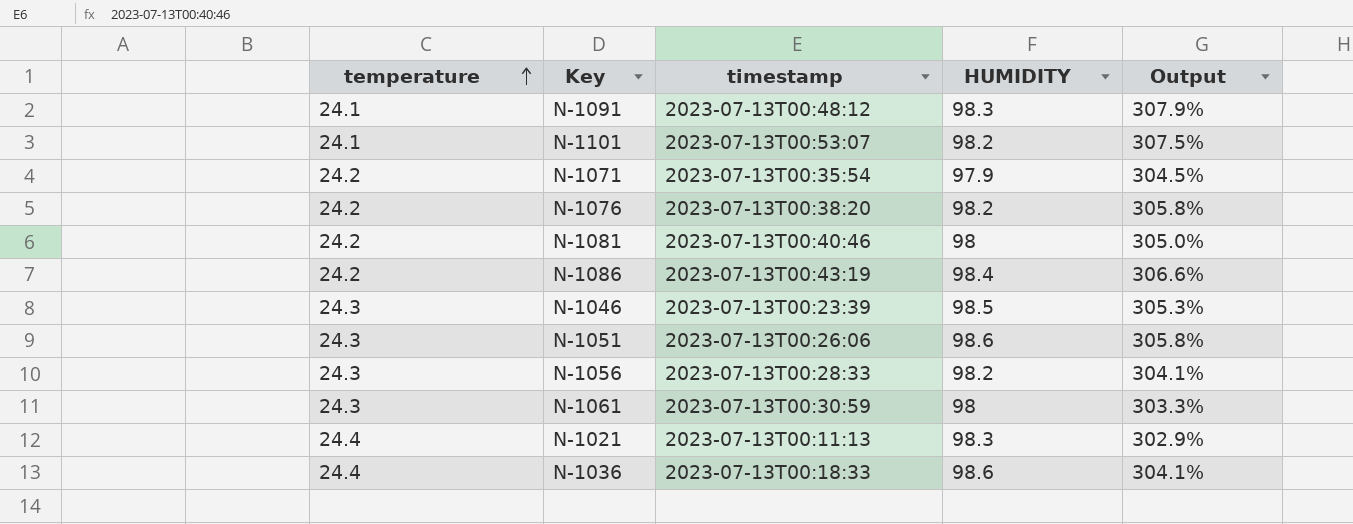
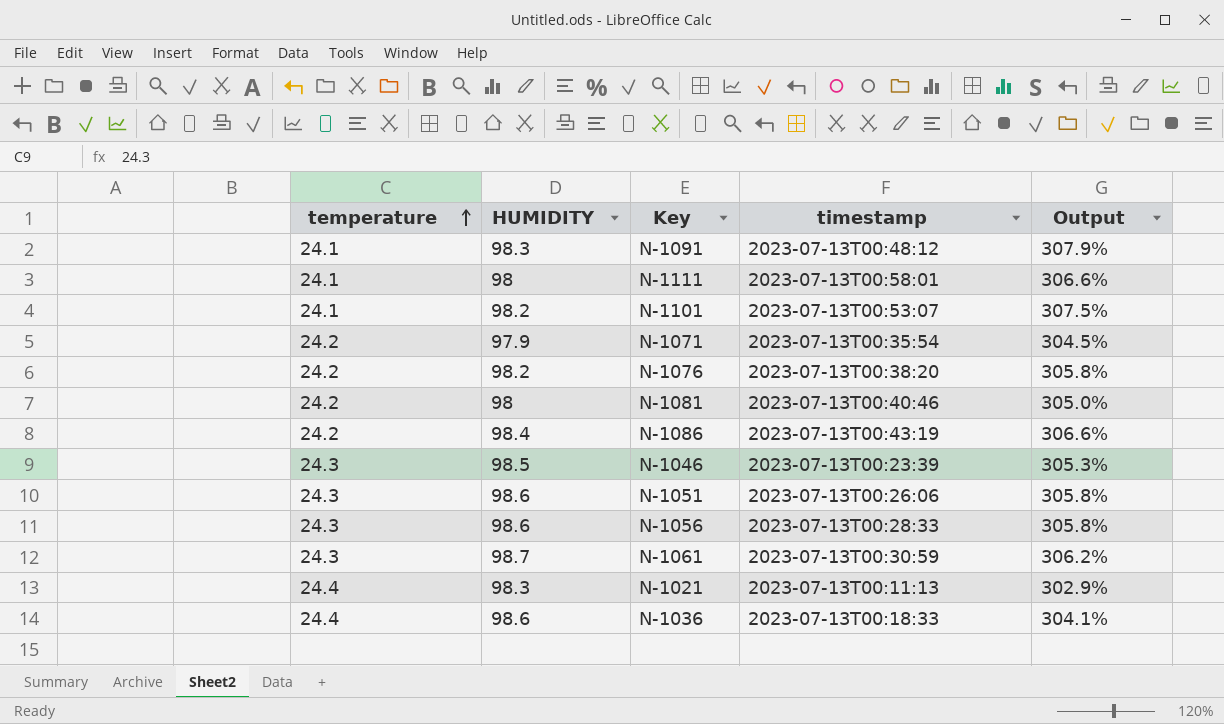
column HUMIDITY | position: 4 -> 2
row N-1111: none -> 24.1 | 98 | 2023-07-13T00:58:01 | 306.6%
N-1056 | HUMIDITY: 98.2 -> 98.6
N-1056 | Output: 304.1% -> 305.8%
N-1061 | HUMIDITY: 98 -> 98.7
N-1061 | Output: 303.3% -> 306.2%

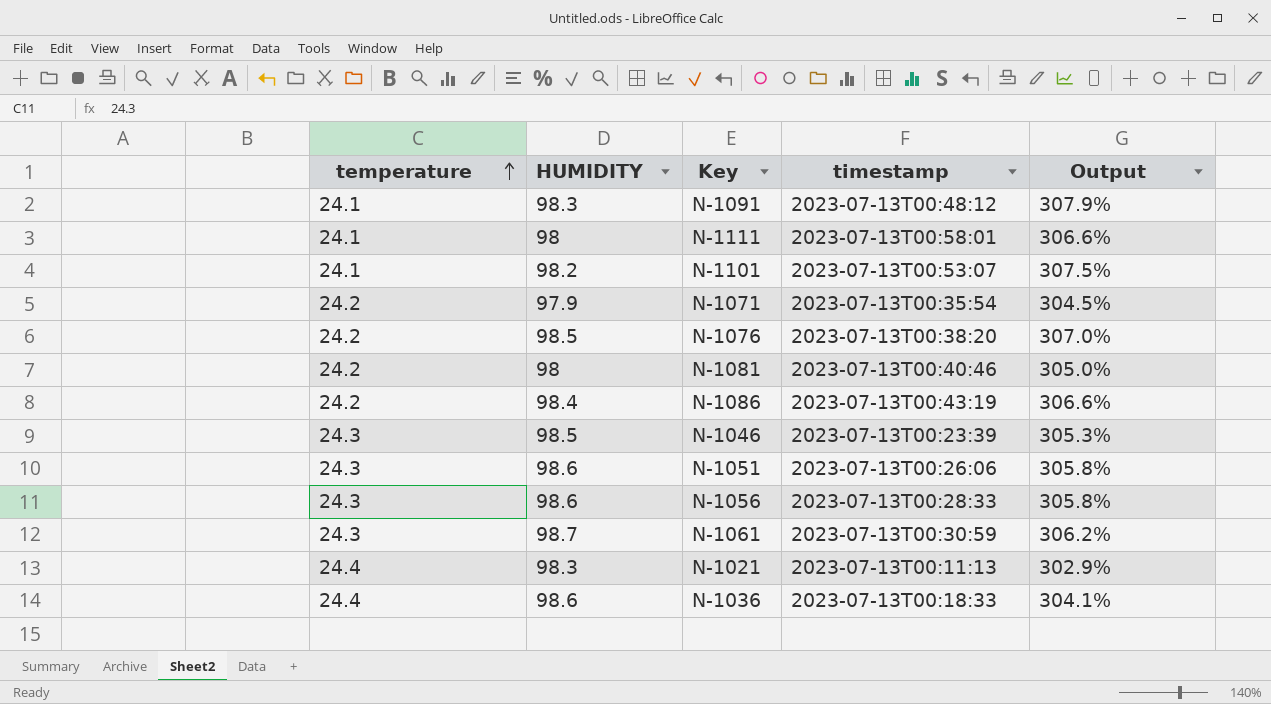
N-1076 | HUMIDITY: 98.2 -> 98.5
N-1076 | Output: 305.8% -> 307.0%

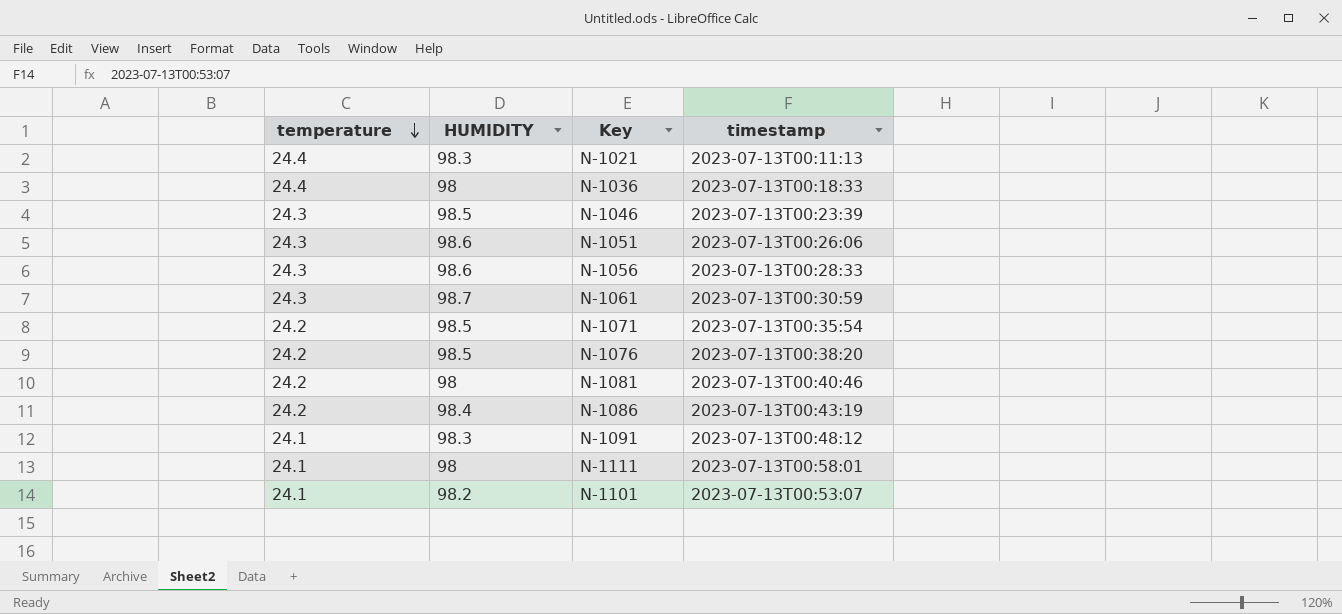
row order: temperature ascending -> temperature descending
column Output | formula: ([HUMIDITY] - [temperature]) / [temperature] -> none
N-1036 | HUMIDITY: 98.6 -> 98
N-1071 | HUMIDITY: 97.9 -> 98.5

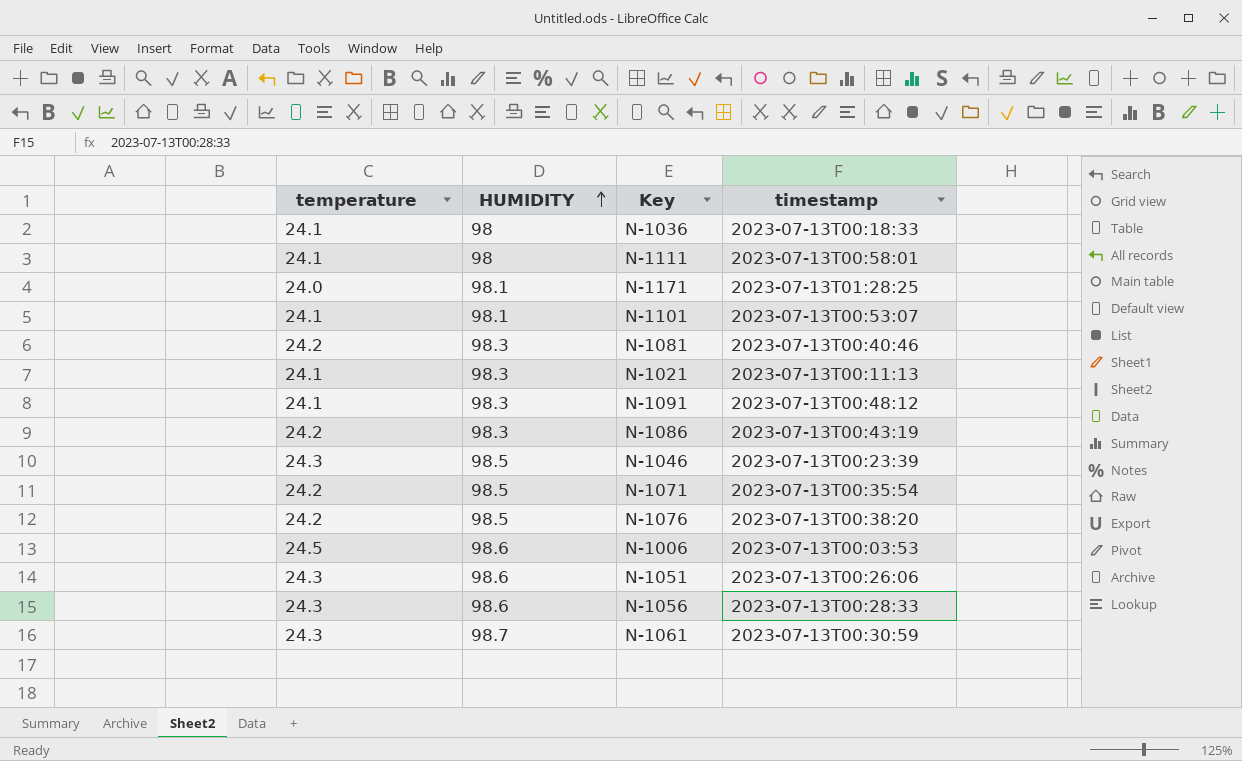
row order: temperature descending -> HUMIDITY ascending
N-1036 | temperature: 24.4 -> 24.1
row N-1171: none -> 24.0 | 98.1 | 2023-07-13T01:28:25
N-1101 | HUMIDITY: 98.2 -> 98.1
N-1081 | HUMIDITY: 98 -> 98.3
N-1021 | temperature: 24.4 -> 24.1
N-1086 | HUMIDITY: 98.4 -> 98.3
row N-1006: none -> 24.5 | 98.6 | 2023-07-13T00:03:53

